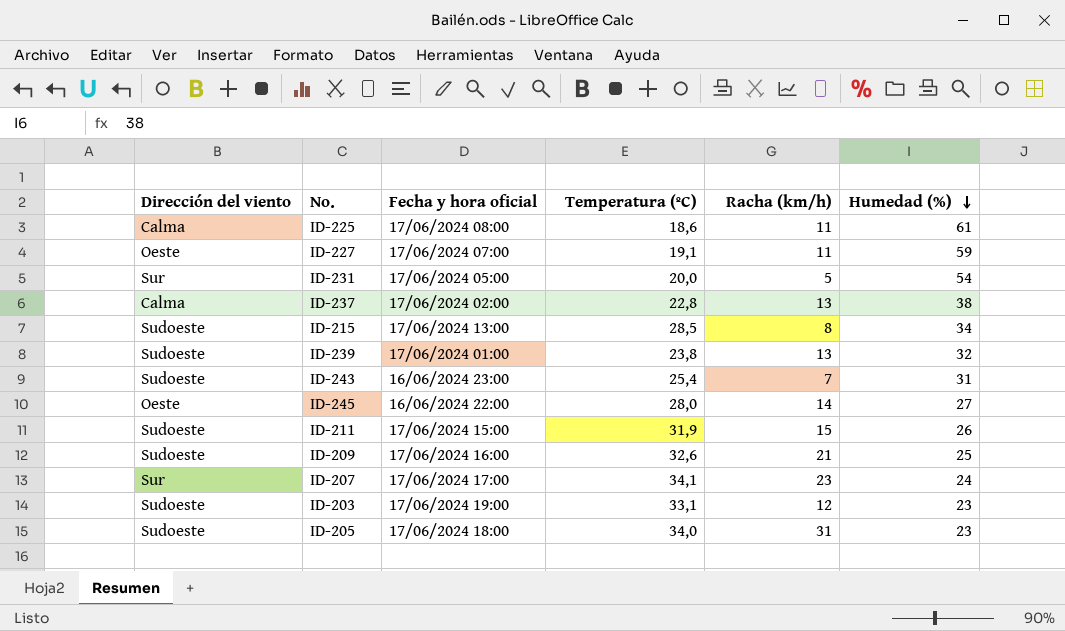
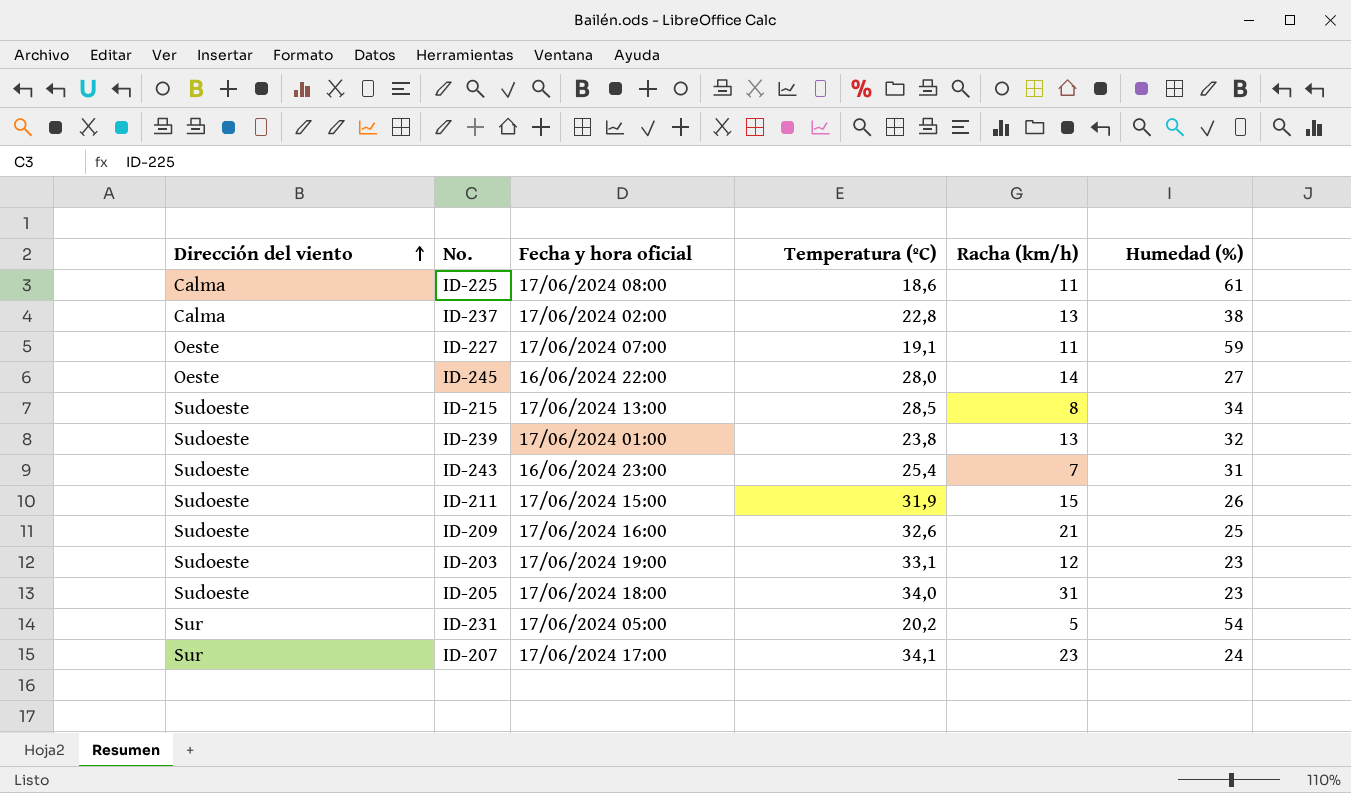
row order: Humedad (%) descending -> Dirección del viento ascending
ID-231 | Temperatura (ºC): 20,0 -> 20,2

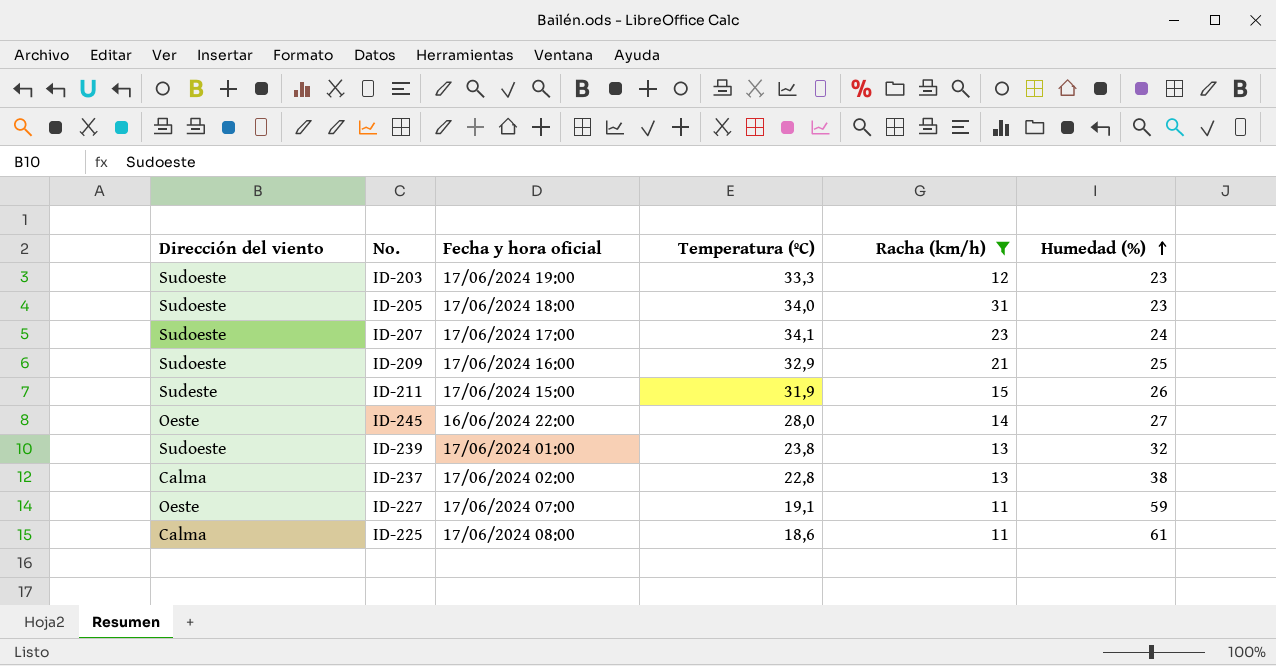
filter: none -> Racha (km/h) >= 11
row order: Dirección del viento ascending -> Humedad (%) ascending
ID-203 | Temperatura (ºC): 33,1 -> 33,3
ID-207 | Dirección del viento: Sur -> Sudoeste
ID-209 | Temperatura (ºC): 32,6 -> 32,9
ID-211 | Dirección del viento: Sudoeste -> Sudeste

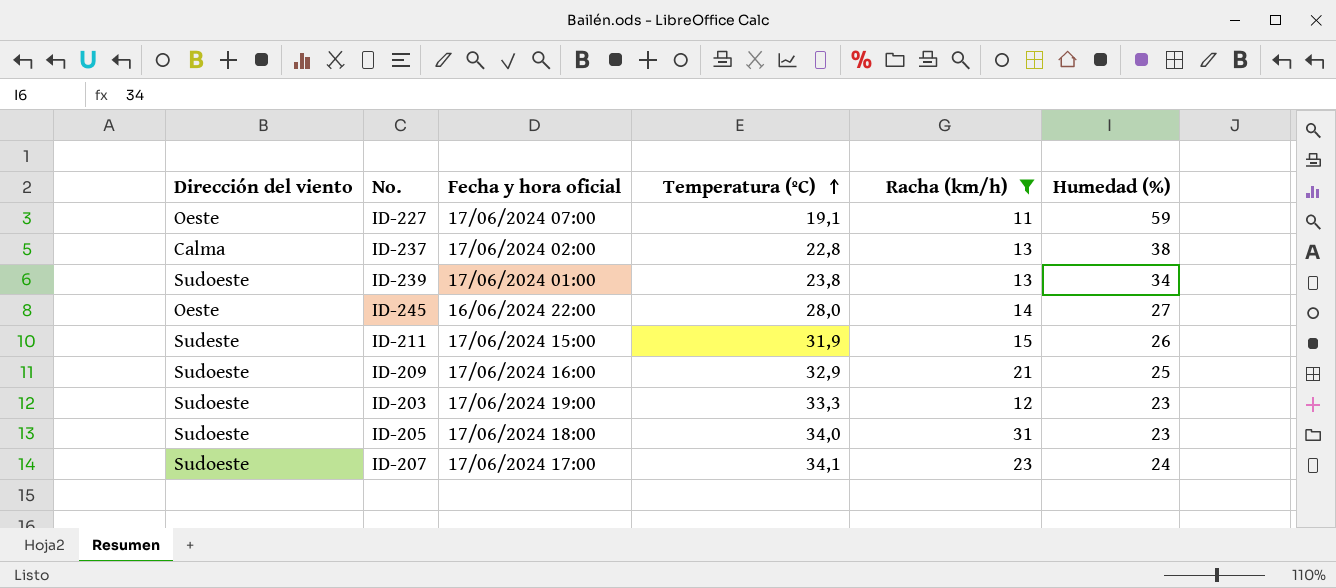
row order: Humedad (%) ascending -> Temperatura (ºC) ascending
row ID-225: Calma | 17/06/2024 08:00 | 18,6 | 11 | 61 -> none
ID-239 | Humedad (%): 32 -> 34

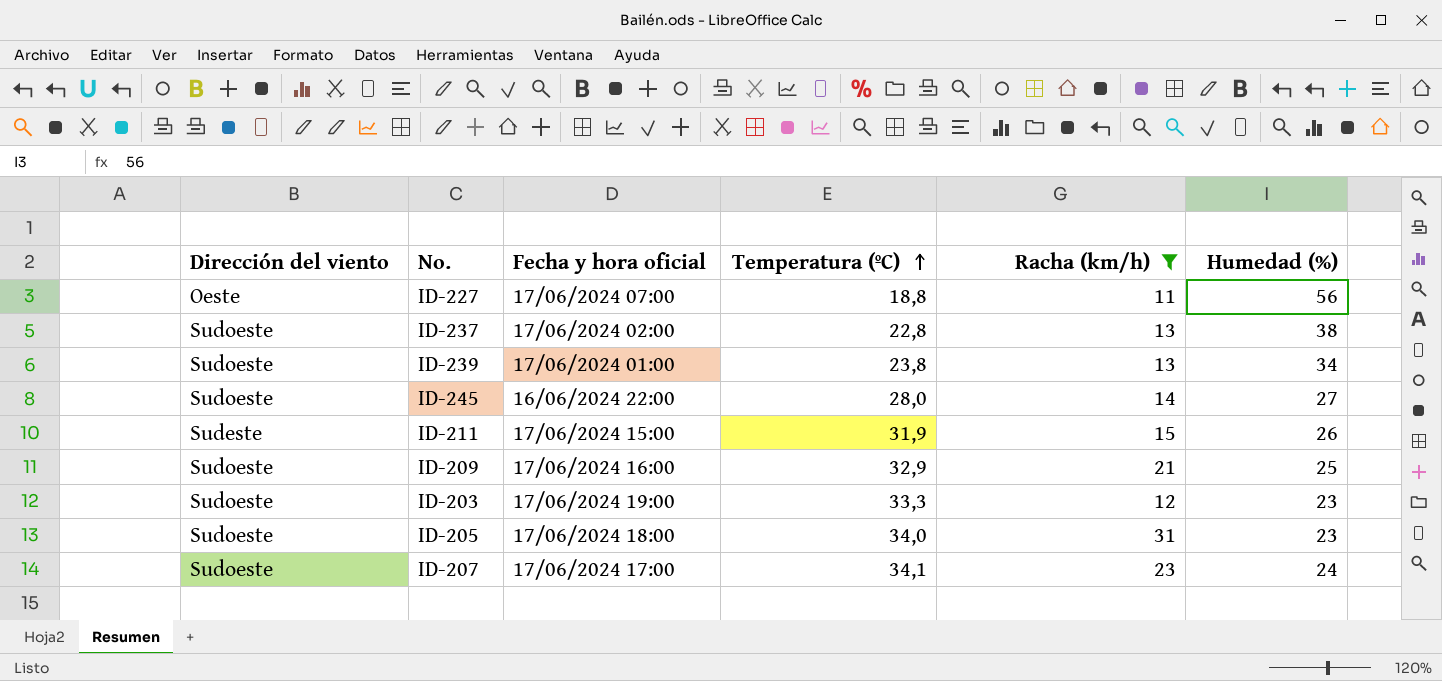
ID-227 | Temperatura (ºC): 19,1 -> 18,8
ID-227 | Humedad (%): 59 -> 56
ID-237 | Dirección del viento: Calma -> Sudoeste
ID-245 | Dirección del viento: Oeste -> Sudoeste

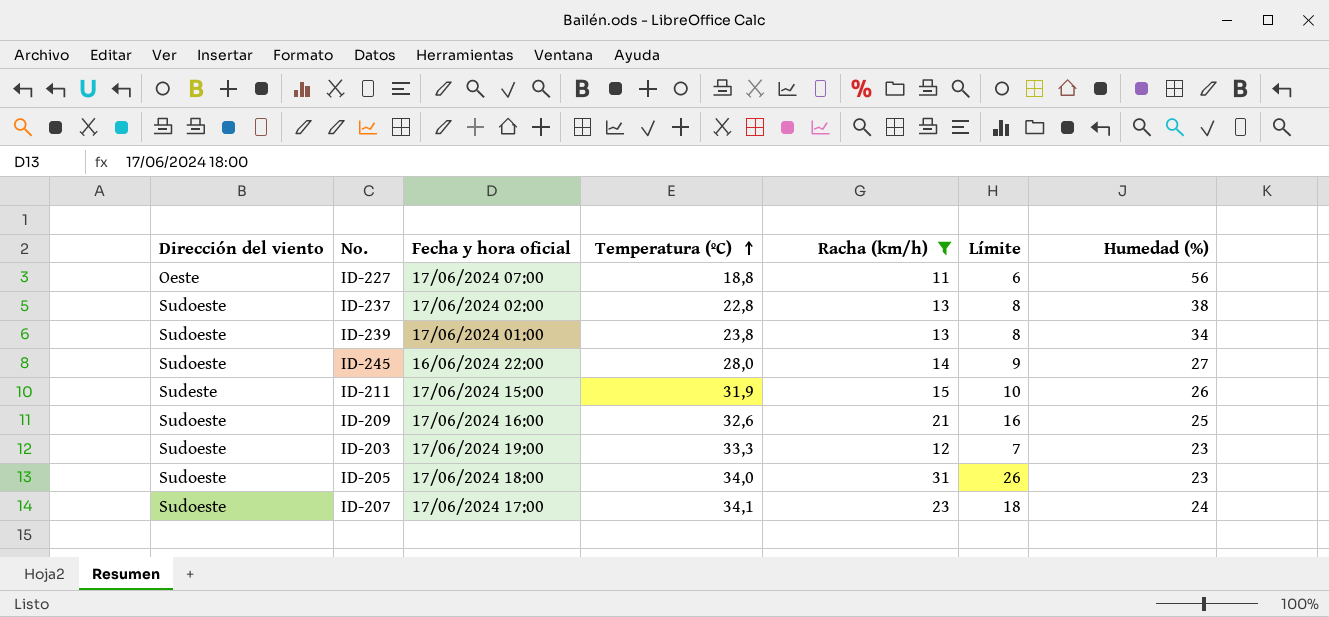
column Límite | formula: none -> [Racha (km/h)] - 5
ID-209 | Temperatura (ºC): 32,9 -> 32,6

